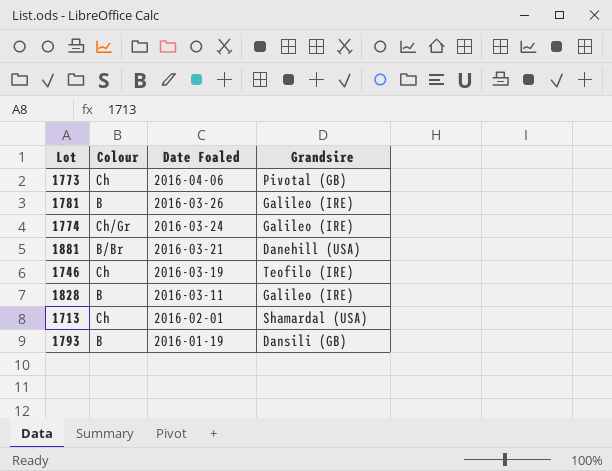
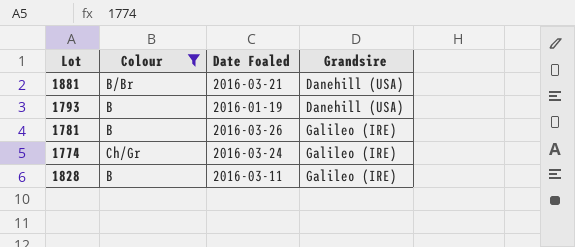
filter: none -> Colour != Ch
row order: Date Foaled descending -> Grandsire ascending
1793 | Grandsire: Dansili (GB) -> Danehill (USA)

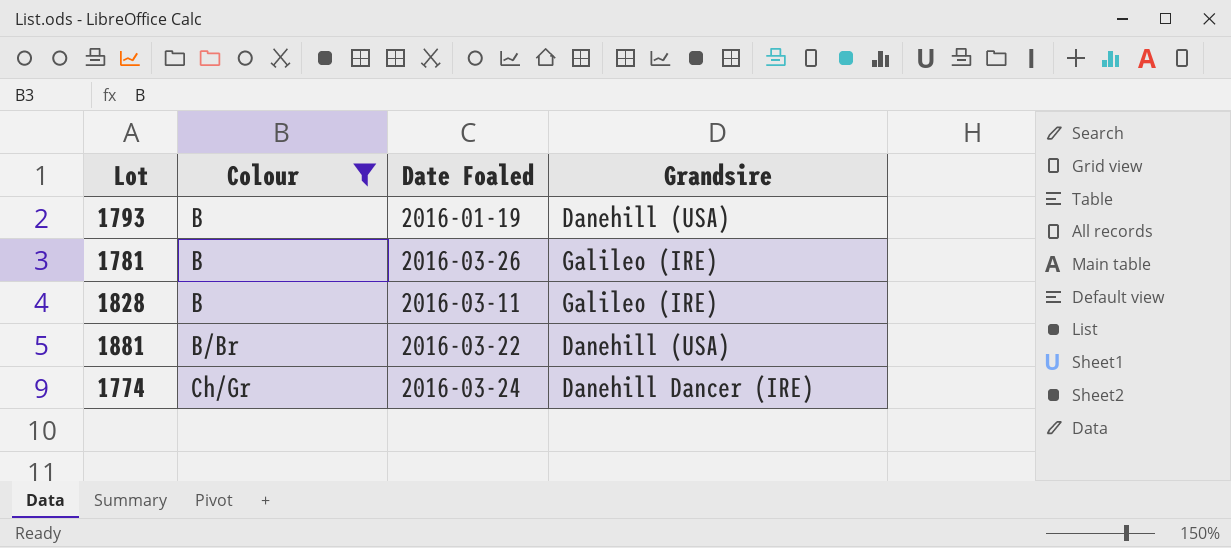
row order: Grandsire ascending -> Colour ascending
1881 | Date Foaled: 2016-03-21 -> 2016-03-22
1774 | Grandsire: Galileo (IRE) -> Danehill Dancer (IRE)

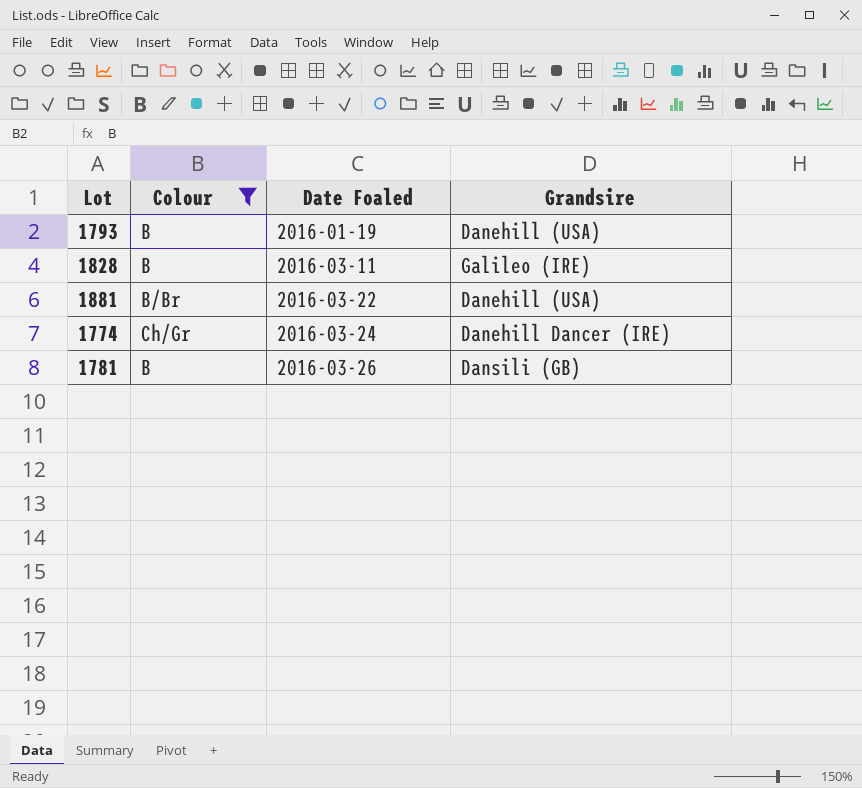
row order: Colour ascending -> Date Foaled ascending
1781 | Grandsire: Galileo (IRE) -> Dansili (GB)

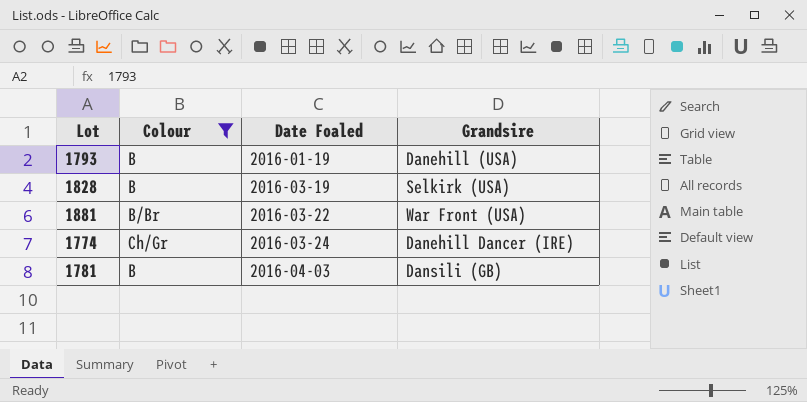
1828 | Date Foaled: 2016-03-11 -> 2016-03-19
1828 | Grandsire: Galileo (IRE) -> Selkirk (USA)
1881 | Grandsire: Danehill (USA) -> War Front (USA)
1781 | Date Foaled: 2016-03-26 -> 2016-04-03

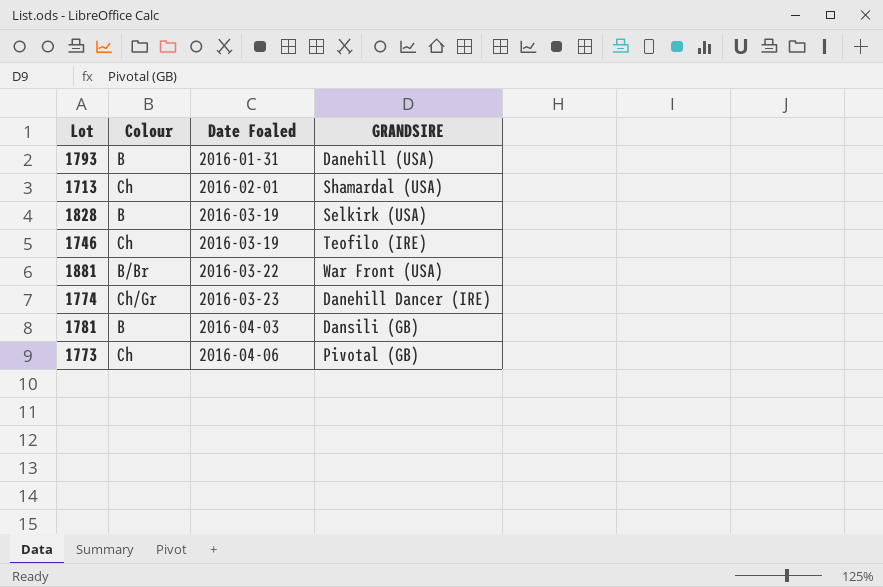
filter: Colour != Ch -> none
column name: Grandsire -> GRANDSIRE
1793 | Date Foaled: 2016-01-19 -> 2016-01-31
1774 | Date Foaled: 2016-03-24 -> 2016-03-23

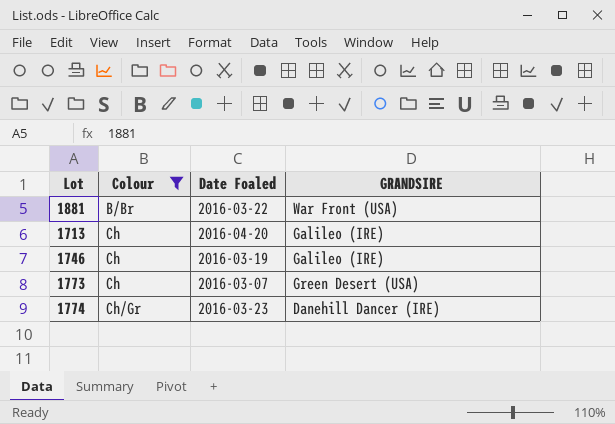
filter: none -> Colour != B
row order: Date Foaled ascending -> Colour ascending
1713 | Date Foaled: 2016-02-01 -> 2016-04-20
1713 | GRANDSIRE: Shamardal (USA) -> Galileo (IRE)
1746 | GRANDSIRE: Teofilo (IRE) -> Galileo (IRE)
1773 | Date Foaled: 2016-04-06 -> 2016-03-07
1773 | GRANDSIRE: Pivotal (GB) -> Green Desert (USA)

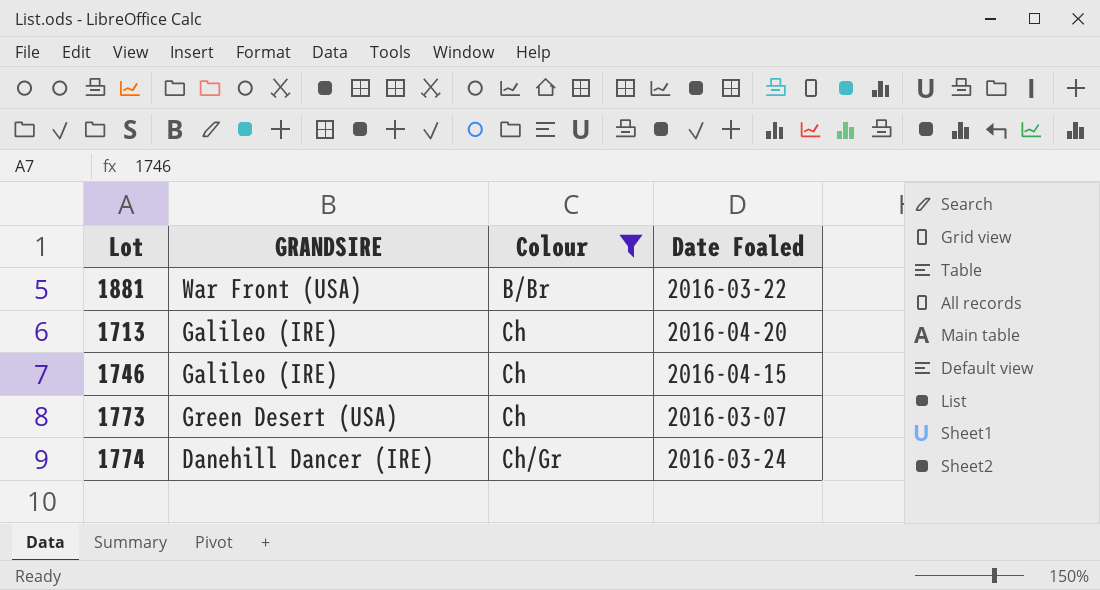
column GRANDSIRE | position: 4 -> 2
1746 | Date Foaled: 2016-03-19 -> 2016-04-15
1774 | Date Foaled: 2016-03-23 -> 2016-03-24

